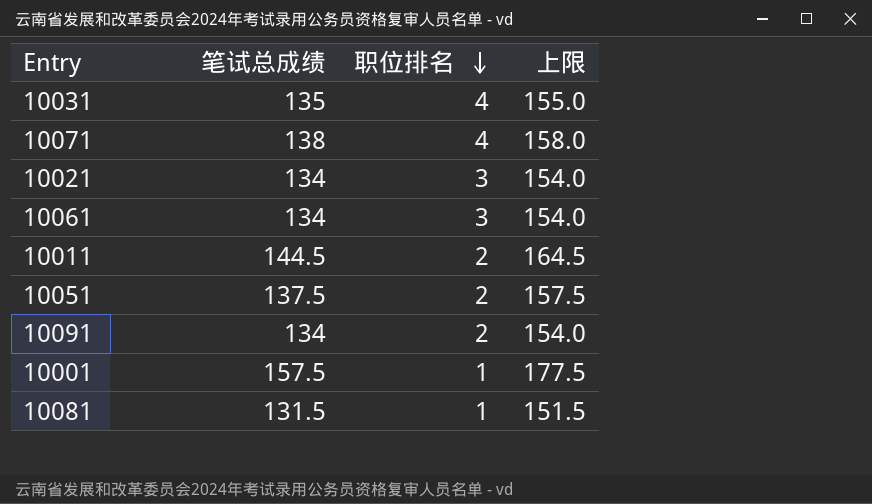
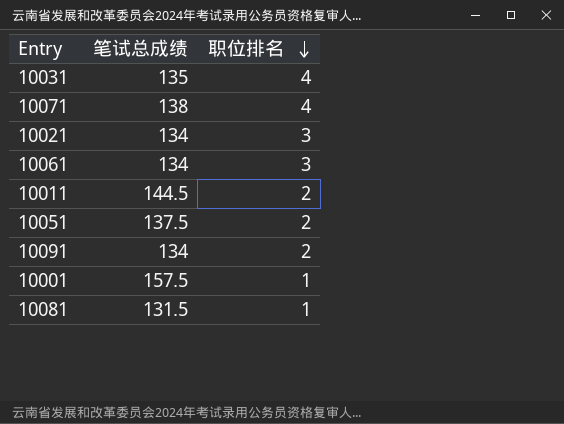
column 上限 | formula: [笔试总成绩] + 20 -> none

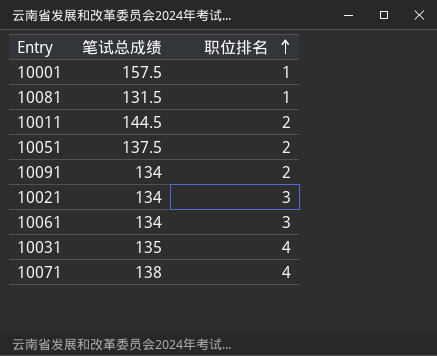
row order: 职位排名 descending -> 职位排名 ascending

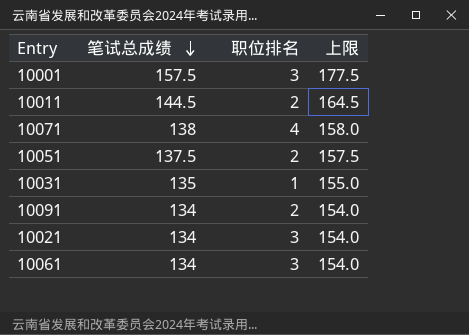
row order: 职位排名 ascending -> 笔试总成绩 descending
column 上限 | formula: none -> [笔试总成绩] + 20
row 10081: 131.5 | 1 -> none
10001 | 职位排名: 1 -> 3
10031 | 职位排名: 4 -> 1

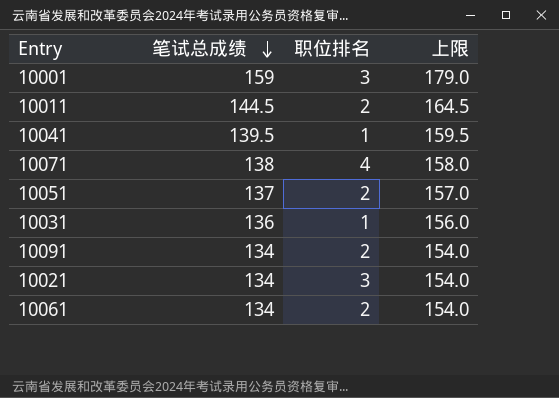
10001 | 笔试总成绩: 157.5 -> 159
10001 | 上限: 177.5 -> 179.0
row 10041: none -> 139.5 | 1 | 159.5
10051 | 笔试总成绩: 137.5 -> 137
10051 | 上限: 157.5 -> 157.0
10031 | 笔试总成绩: 135 -> 136
10031 | 上限: 155.0 -> 156.0
10061 | 职位排名: 3 -> 2

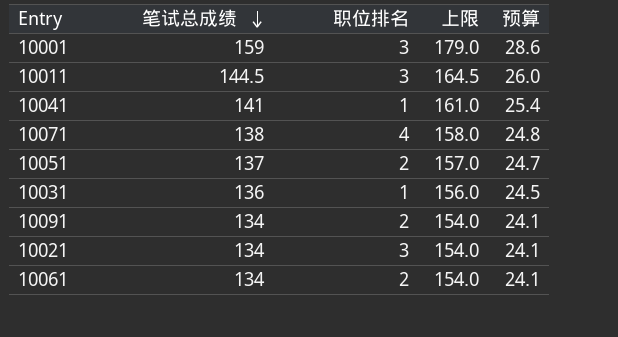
column 预算 | formula: none -> [笔试总成绩] * 0.18
10011 | 职位排名: 2 -> 3
10041 | 笔试总成绩: 139.5 -> 141
10041 | 上限: 159.5 -> 161.0

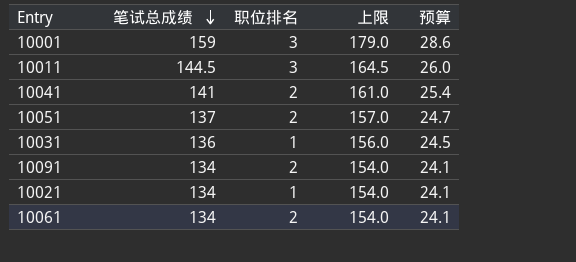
row 10071: 138 | 4 | 158.0 | 24.8 -> none
10041 | 职位排名: 1 -> 2
10021 | 职位排名: 3 -> 1

